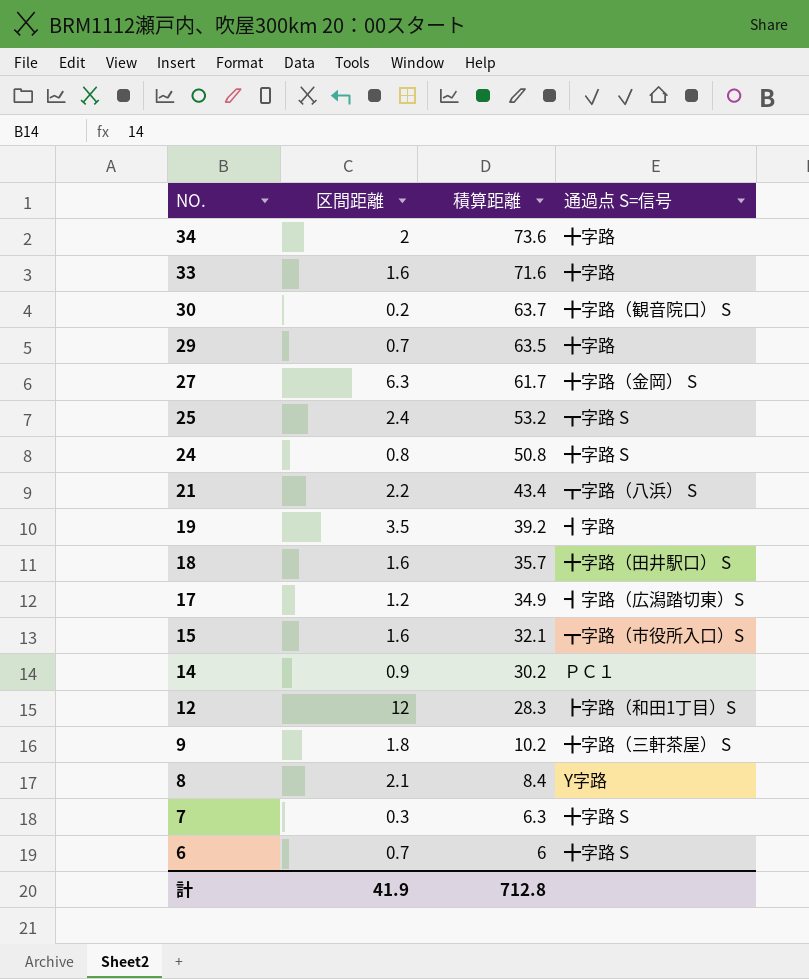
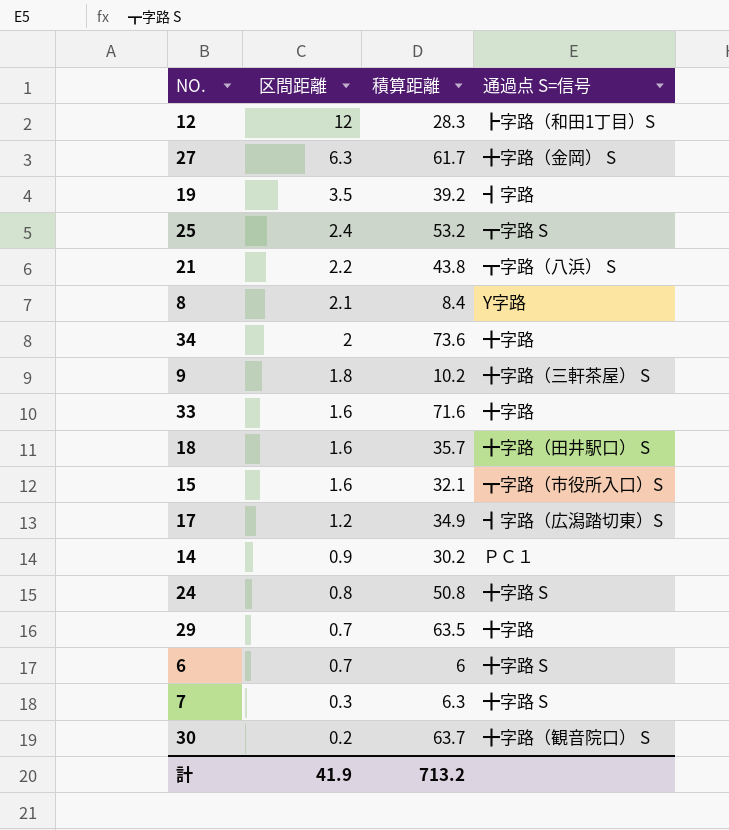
row order: NO. descending -> 区間距離 descending
21 | 積算距離: 43.4 -> 43.8
計 | 積算距離: 712.8 -> 713.2

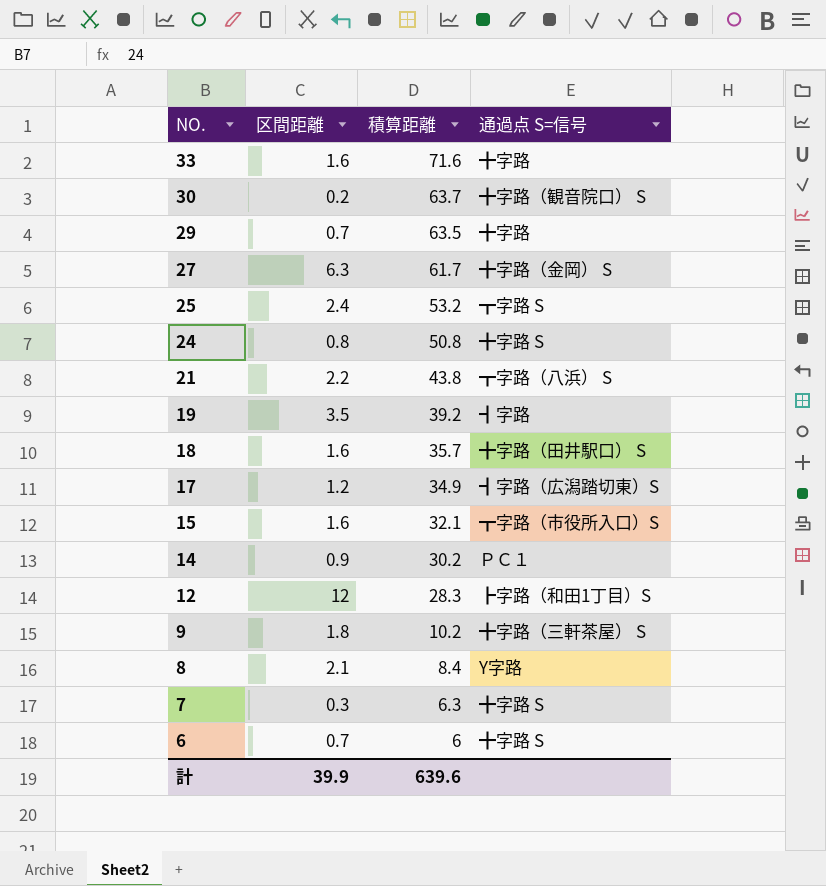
row order: 区間距離 descending -> NO. descending
row 34: 2 | 73.6 | ╋字路 -> none
計 | 区間距離: 41.9 -> 39.9
計 | 積算距離: 713.2 -> 639.6

